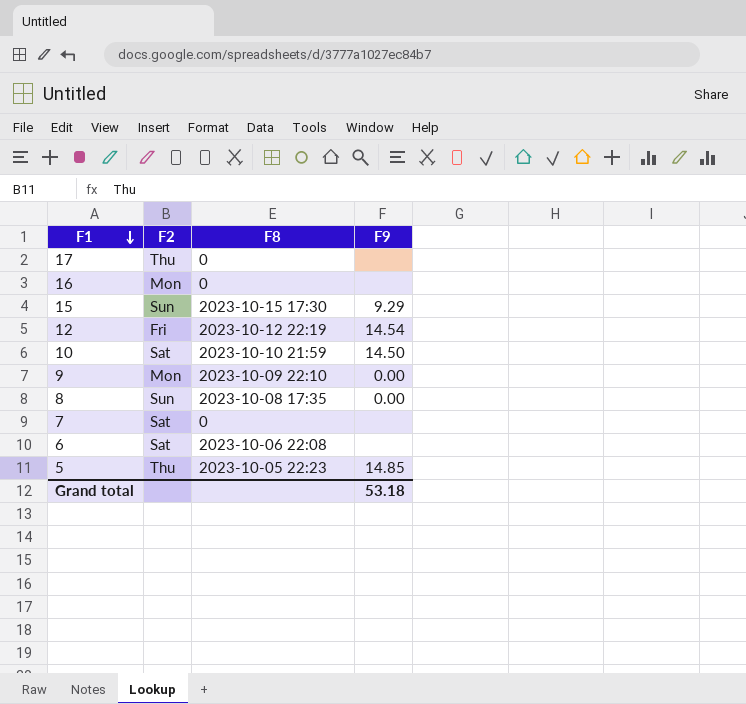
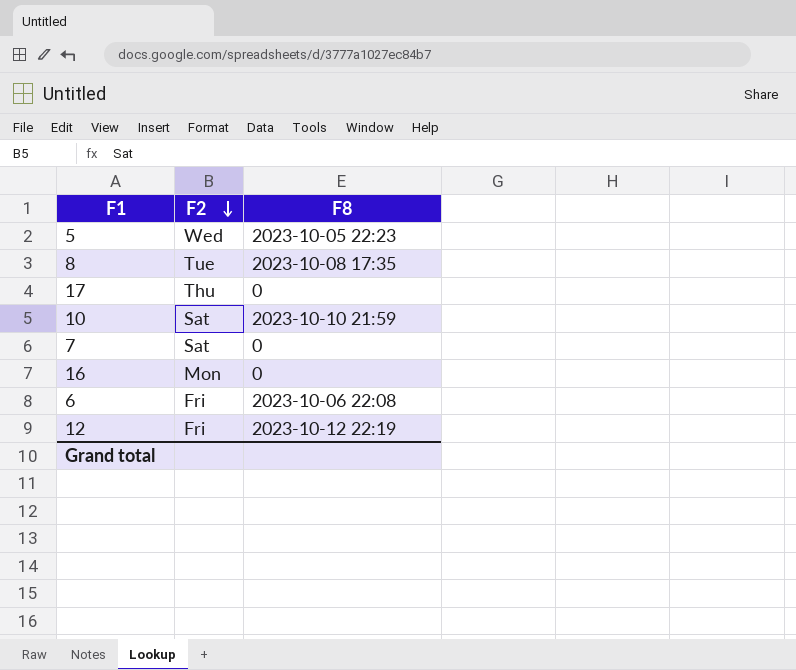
row order: F1 descending -> F2 descending
column F9 | position: 4 -> none
row 15: Sun | 2023-10-15 17:30 | 9.29 -> none
row 9: Mon | 2023-10-09 22:10 | 0.00 -> none
5 | F2: Thu -> Wed
8 | F2: Sun -> Tue
6 | F2: Sat -> Fri

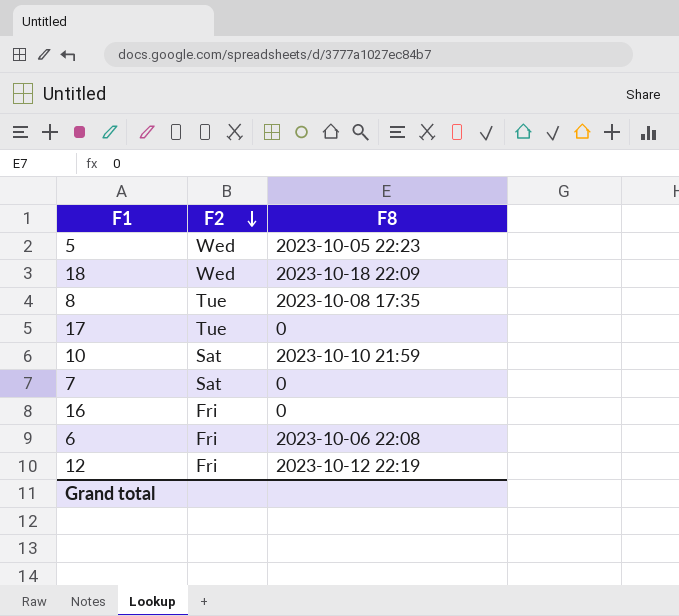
row 18: none -> Wed | 2023-10-18 22:09
17 | F2: Thu -> Tue
16 | F2: Mon -> Fri

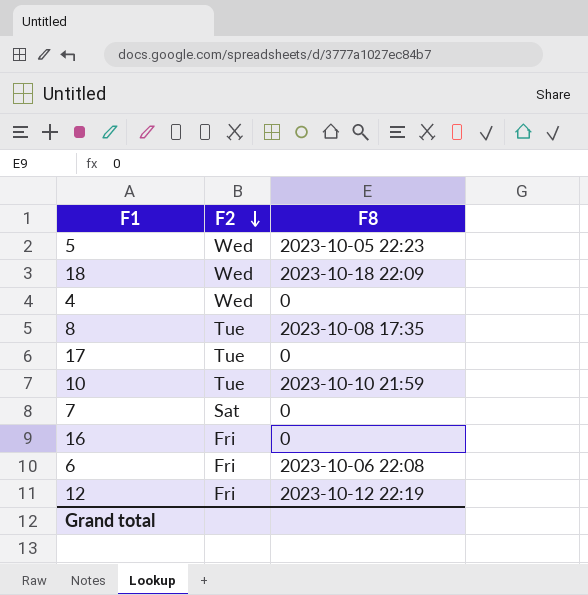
row 4: none -> Wed | 0
10 | F2: Sat -> Tue

